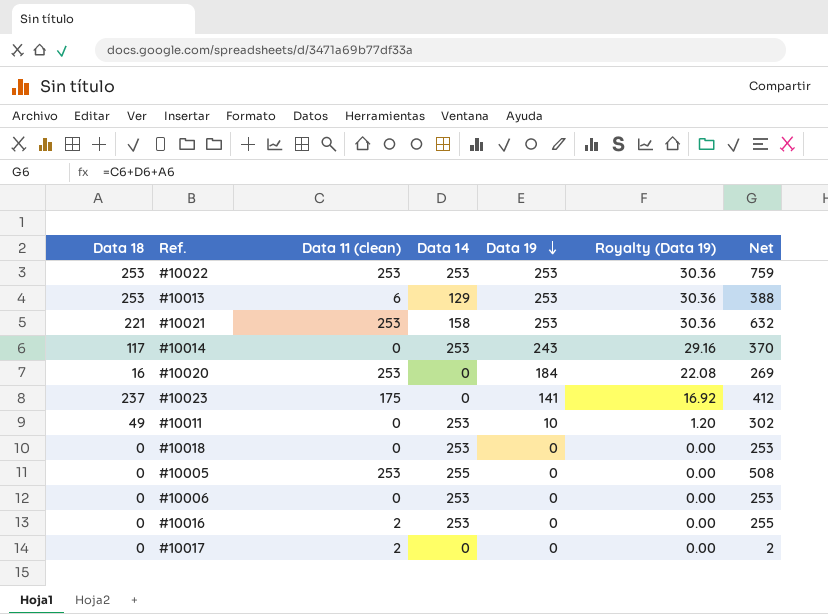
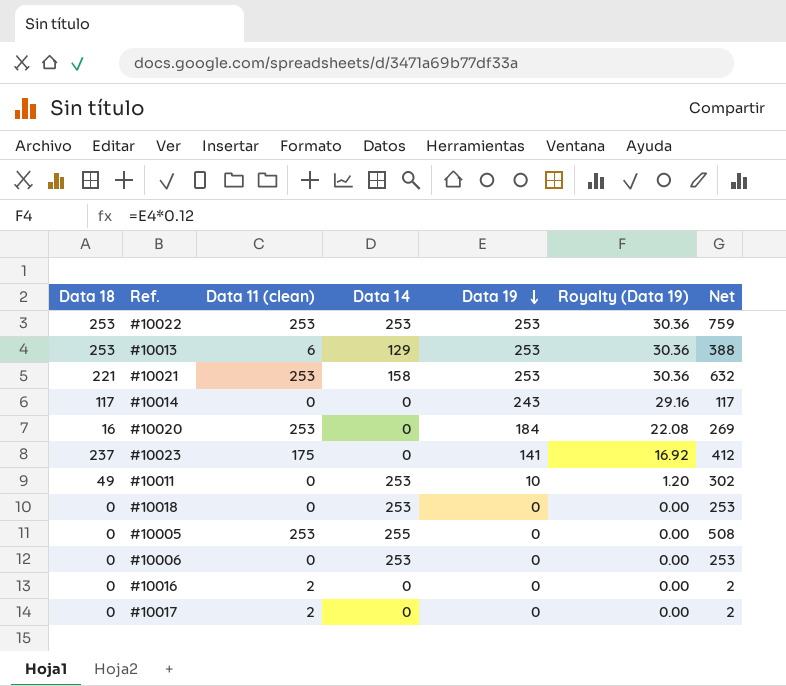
#10014 | Data 14: 253 -> 0
#10014 | Net: 370 -> 117
#10016 | Data 14: 253 -> 0
#10016 | Net: 255 -> 2

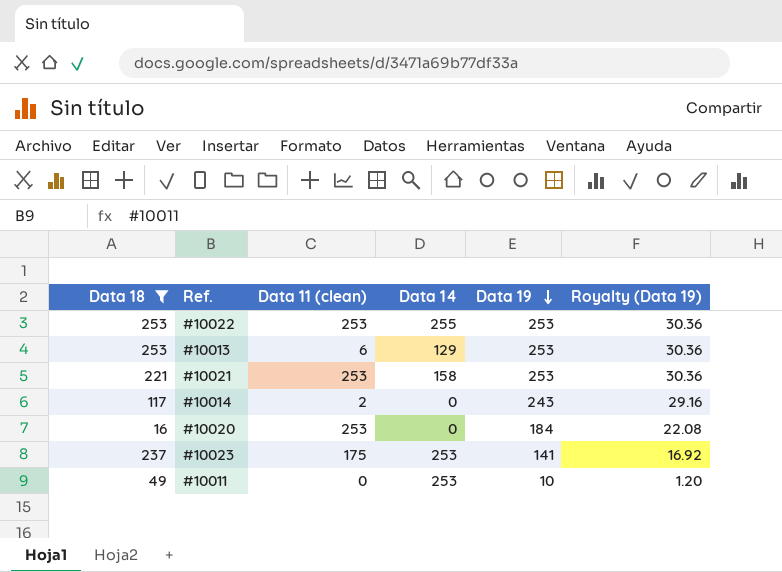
filter: none -> Data 18 != 0
column Net | formula: [Data 18] + [Data 11 (clean)] + [Data 14] -> none
#10022 | Data 14: 253 -> 255
#10014 | Data 11 (clean): 0 -> 2
#10023 | Data 14: 0 -> 253

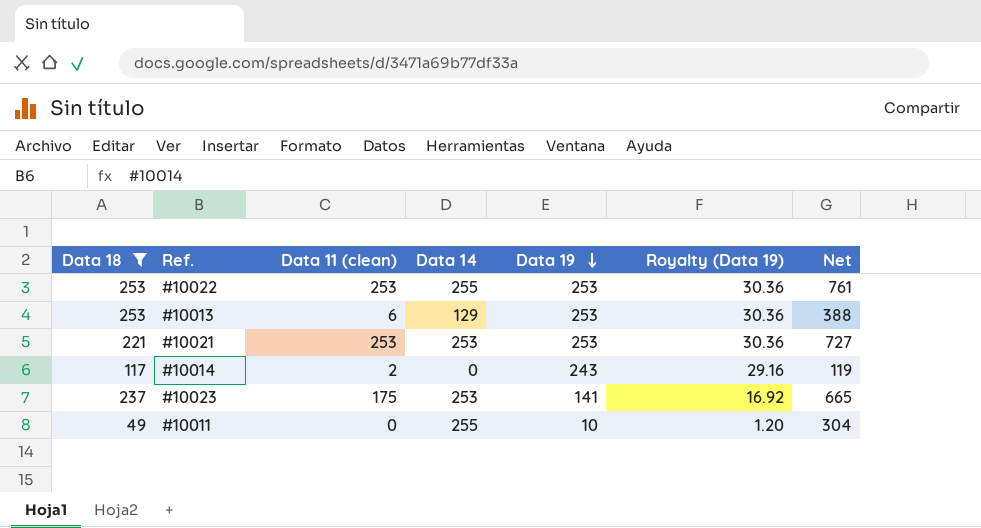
column Net | formula: none -> [Data 18] + [Data 11 (clean)] + [Data 14]
row #10020: 16 | 253 | 0 | 184 | 22.08 -> none
#10021 | Data 14: 158 -> 253
#10011 | Data 14: 253 -> 255

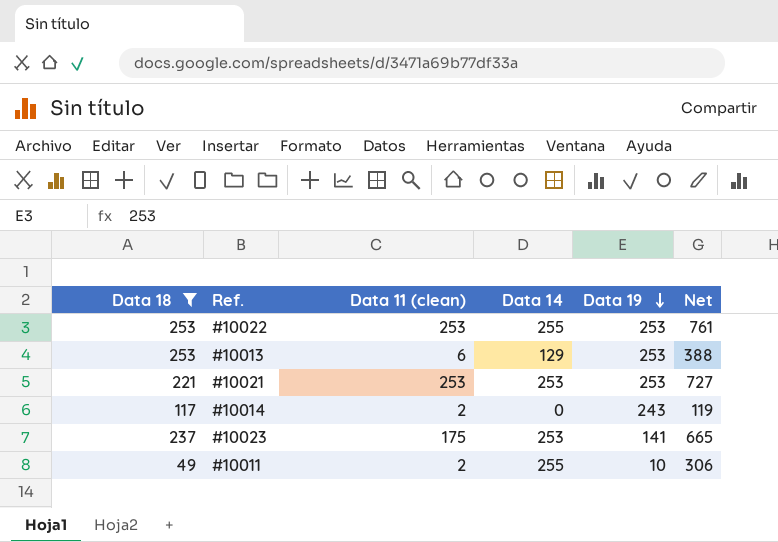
column Royalty (Data 19) | formula: [Data 19] * 0.12 -> none
#10011 | Data 11 (clean): 0 -> 2
#10011 | Net: 304 -> 306

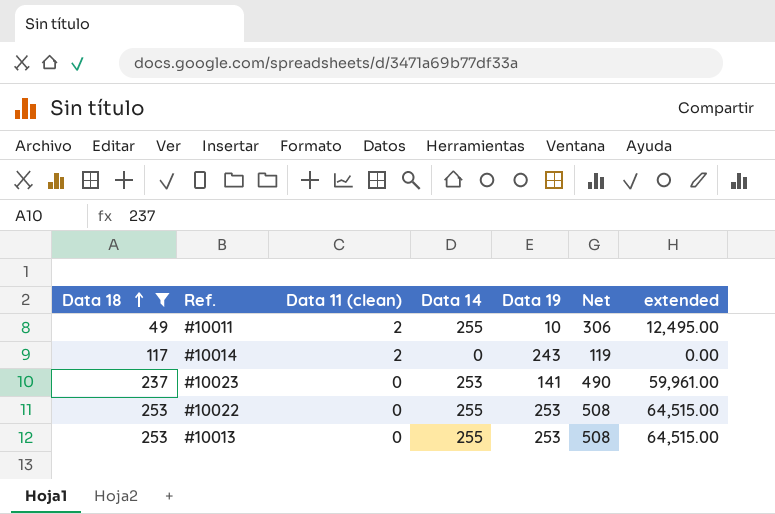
row order: Data 19 descending -> Data 18 ascending
column extended | formula: none -> [Data 18] * [Data 14]
row #10021: 221 | 253 | 253 | 253 | 727 -> none
#10023 | Data 11 (clean): 175 -> 0
#10023 | Net: 665 -> 490
#10022 | Data 11 (clean): 253 -> 0
#10022 | Net: 761 -> 508
#10013 | Data 11 (clean): 6 -> 0
#10013 | Data 14: 129 -> 255
#10013 | Net: 388 -> 508

